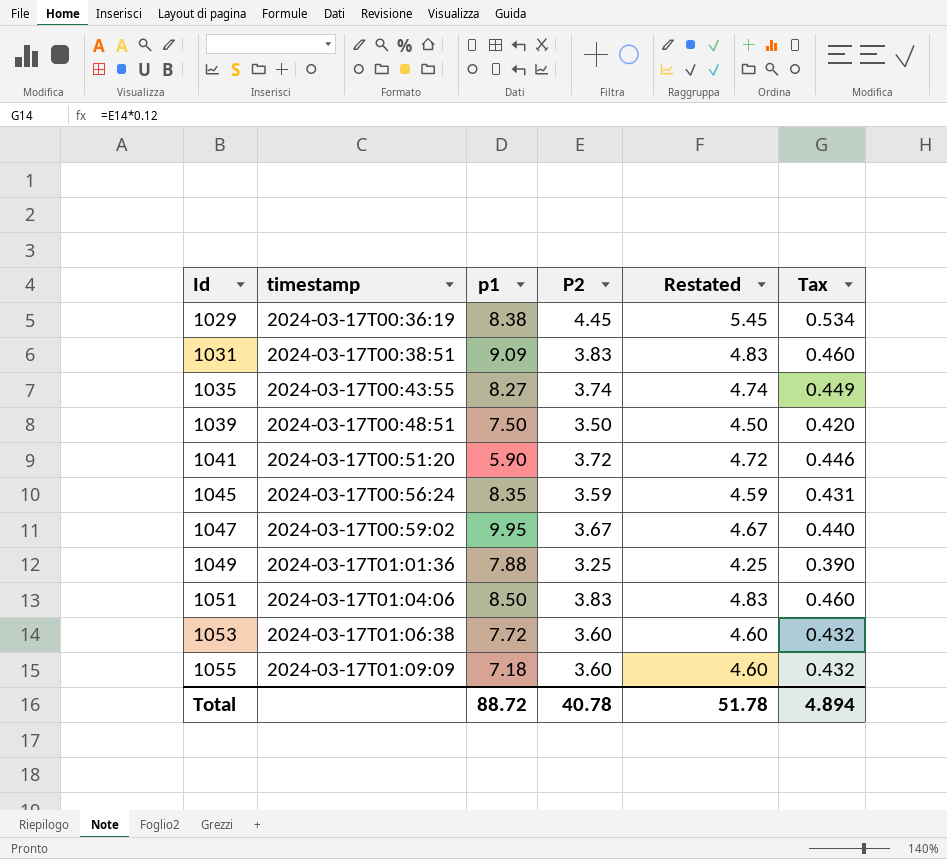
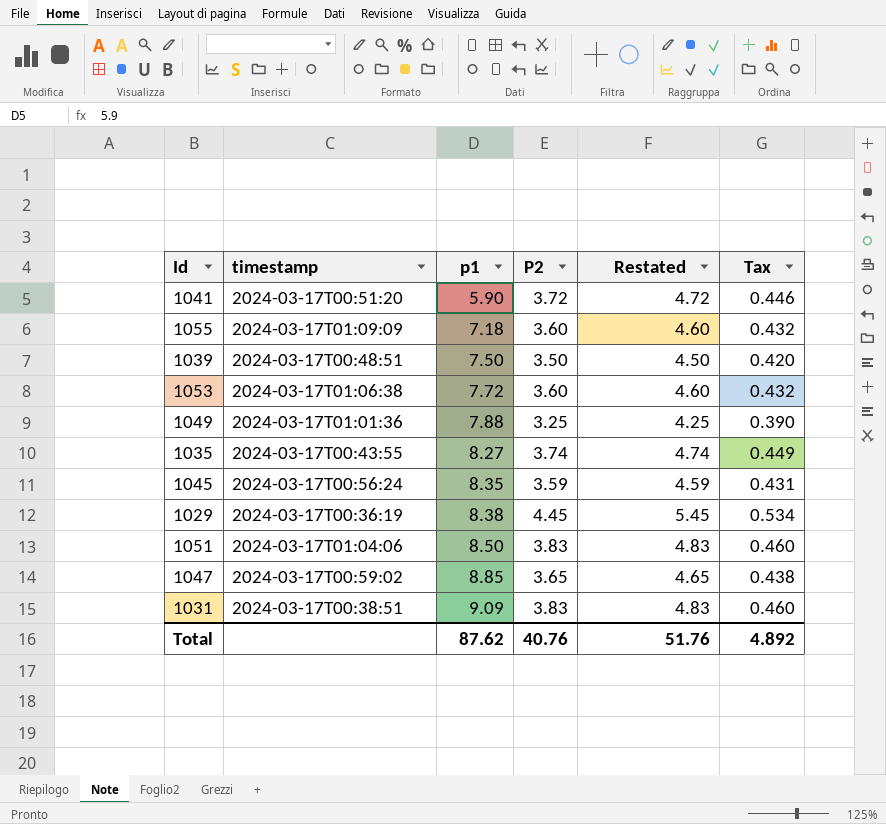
row order: Id ascending -> p1 ascending
1047 | p1: 9.95 -> 8.85
1047 | P2: 3.67 -> 3.65
1047 | Restated: 4.67 -> 4.65
1047 | Tax: 0.440 -> 0.438
Total | p1: 88.72 -> 87.62
Total | P2: 40.78 -> 40.76
Total | Restated: 51.78 -> 51.76
Total | Tax: 4.894 -> 4.892

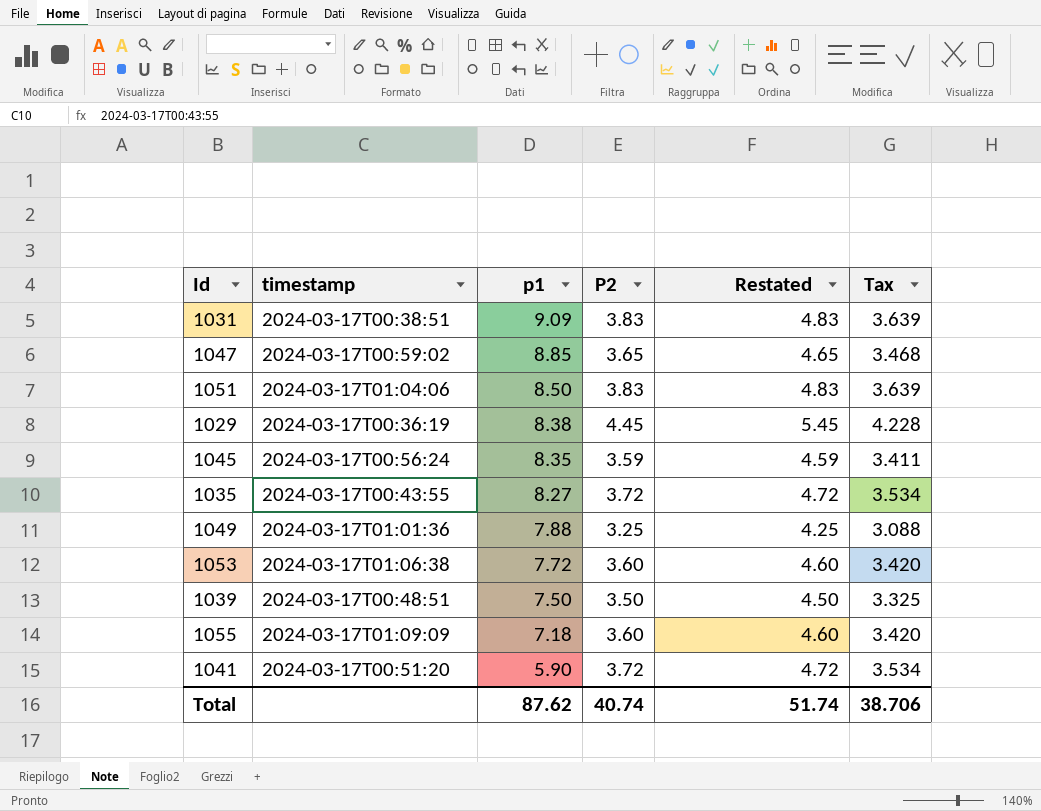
row order: p1 ascending -> p1 descending
column Tax | formula: [P2] * 0.12 -> [P2] * 0.95
1035 | P2: 3.74 -> 3.72
1035 | Restated: 4.74 -> 4.72
Total | P2: 40.76 -> 40.74
Total | Restated: 51.76 -> 51.74
Total | Tax: 4.892 -> 38.706

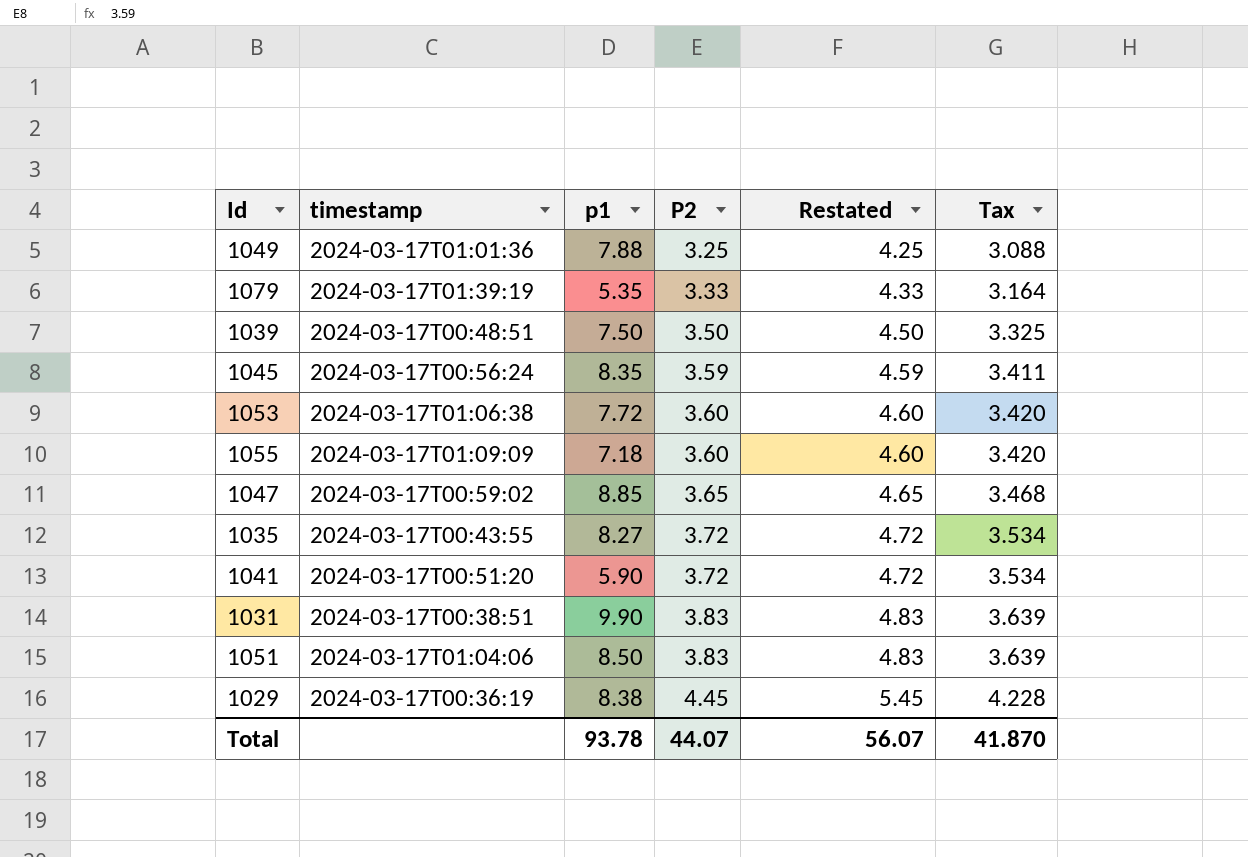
row order: p1 descending -> P2 ascending
row 1079: none -> 2024-03-17T01:39:19 | 5.35 | 3.33 | 4.33 | 3.164
1031 | p1: 9.09 -> 9.90
Total | p1: 87.62 -> 93.78
Total | P2: 40.74 -> 44.07
Total | Restated: 51.74 -> 56.07
Total | Tax: 38.706 -> 41.870

